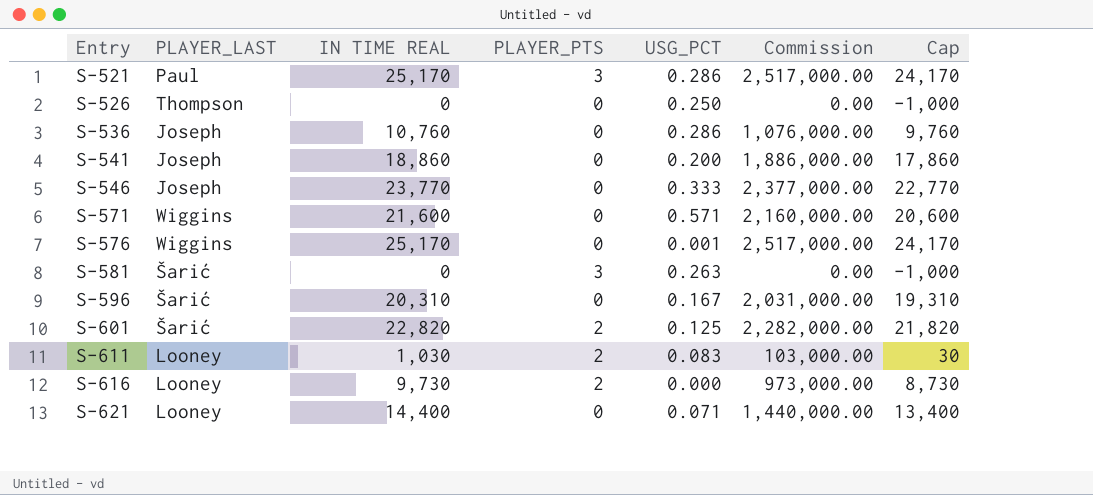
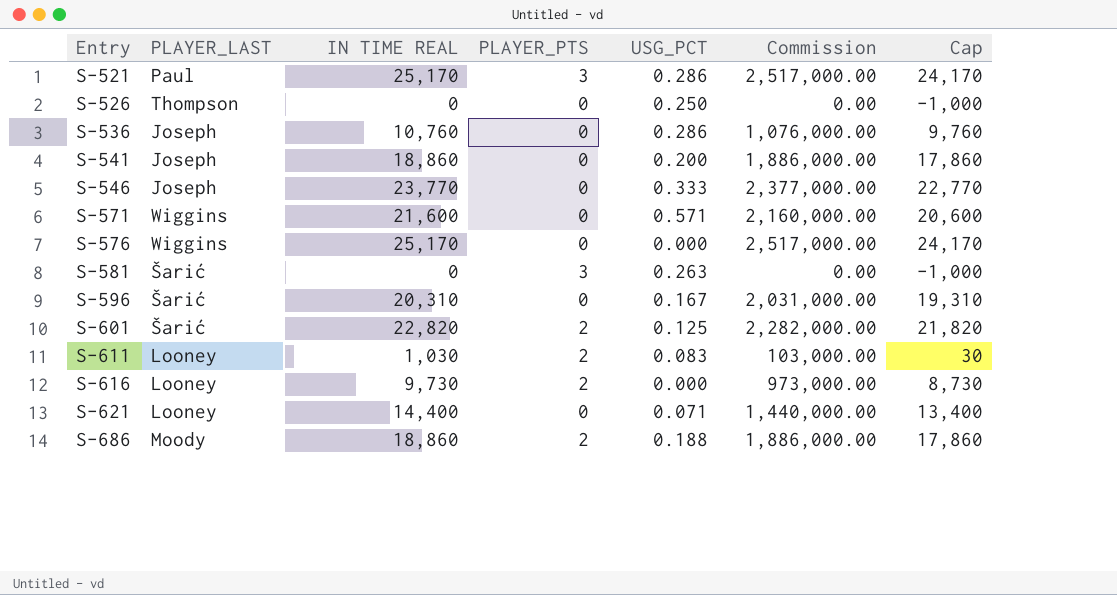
S-576 | USG_PCT: 0.001 -> 0.000
row S-686: none -> Moody | 18,860 | 2 | 0.188 | 1,886,000.00 | 17,860

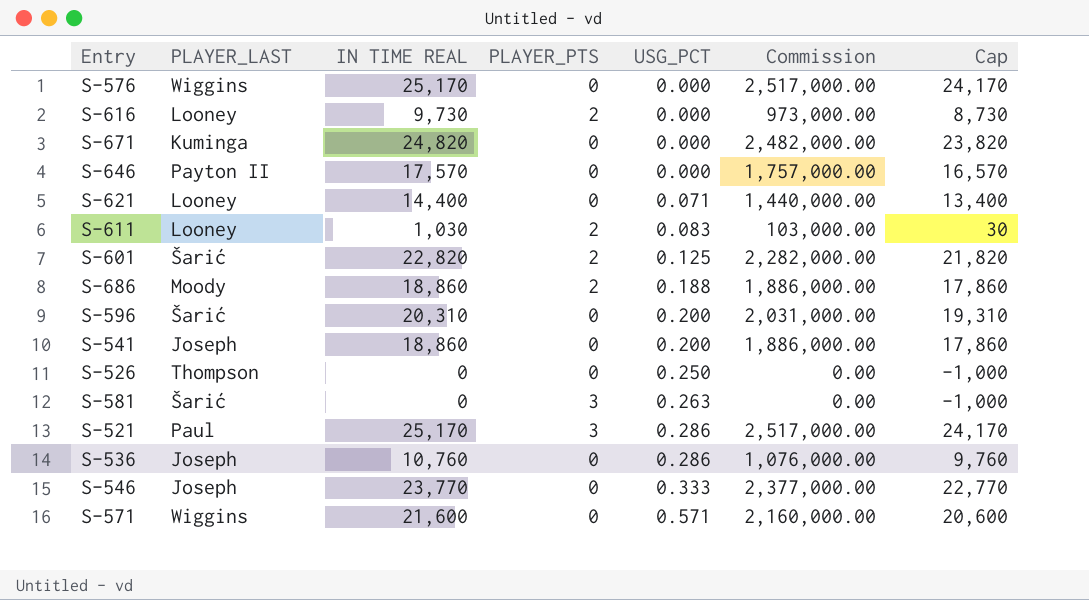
row order: Entry ascending -> USG_PCT ascending
row S-671: none -> Kuminga | 24,820 | 0 | 0.000 | 2,482,000.00 | 23,820
row S-646: none -> Payton II | 17,570 | 0 | 0.000 | 1,757,000.00 | 16,570
S-596 | USG_PCT: 0.167 -> 0.200

